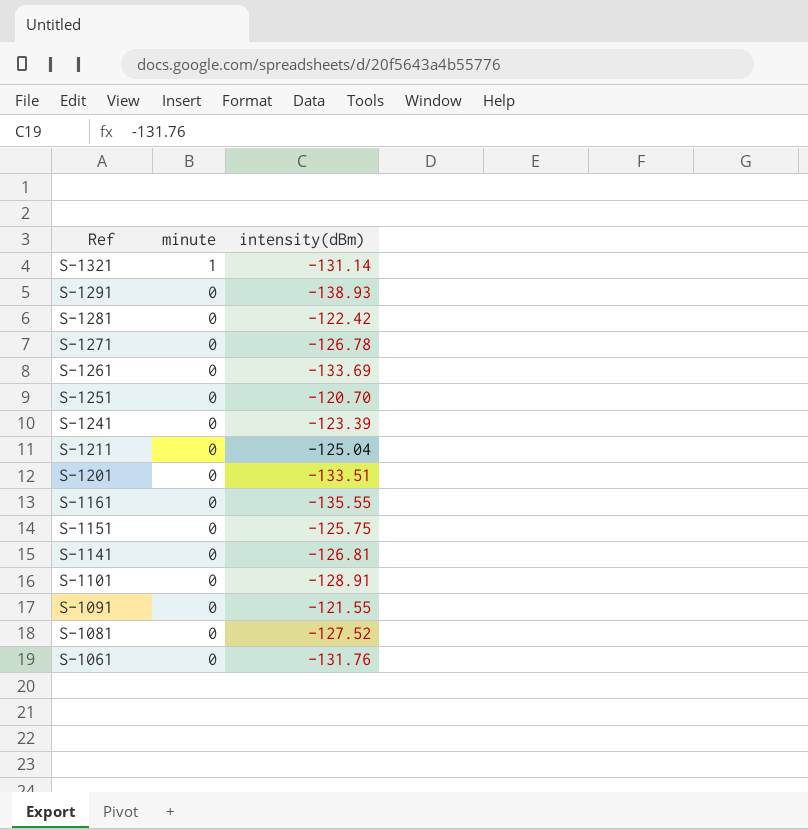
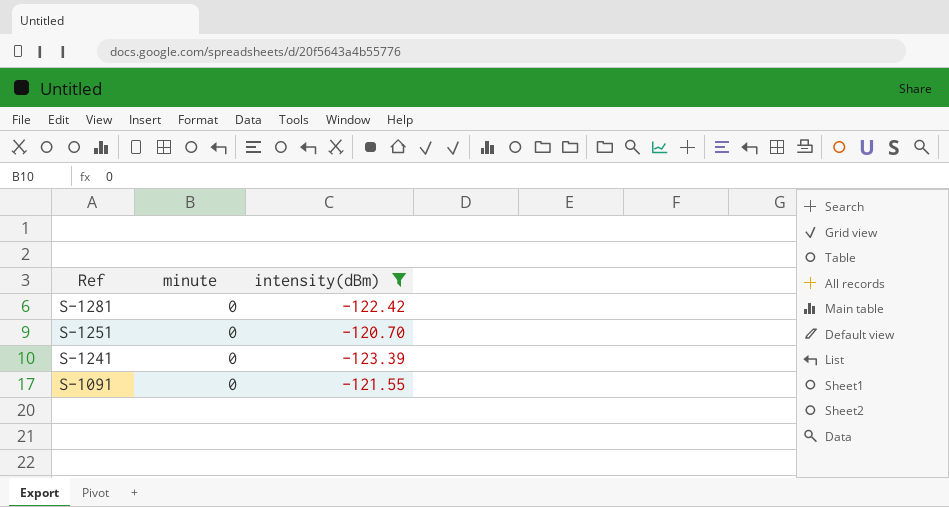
filter: none -> intensity(dBm) >= -123.39

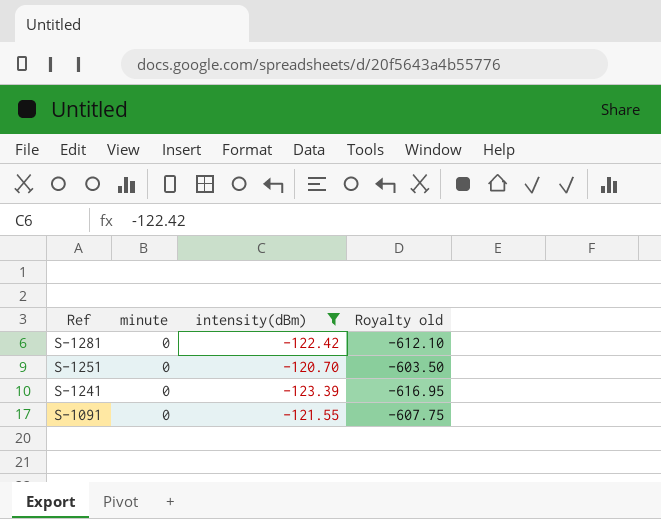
column Royalty old | formula: none -> [intensity(dBm)] * 5

